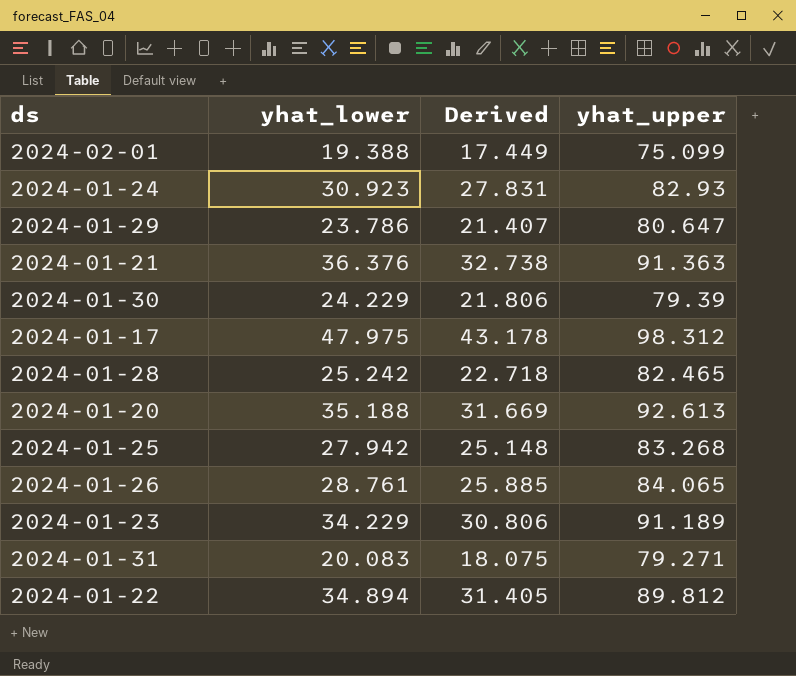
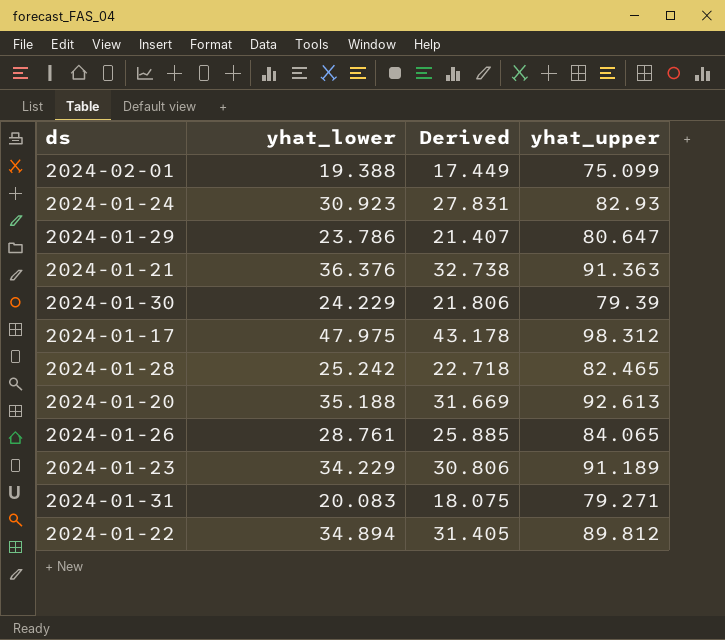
row 2024-01-25: 27.942 | 25.148 | 83.268 -> none

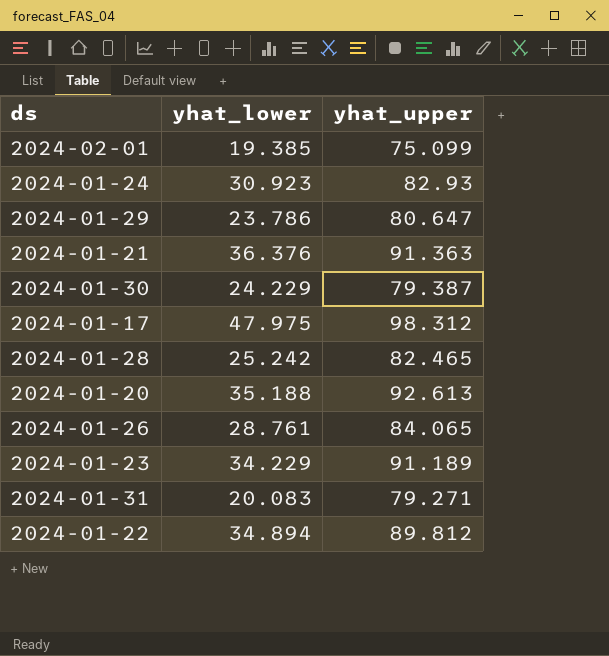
column Derived | formula: [yhat_lower] * 0.9 -> none
2024-02-01 | yhat_lower: 19.388 -> 19.385
2024-01-30 | yhat_upper: 79.39 -> 79.387

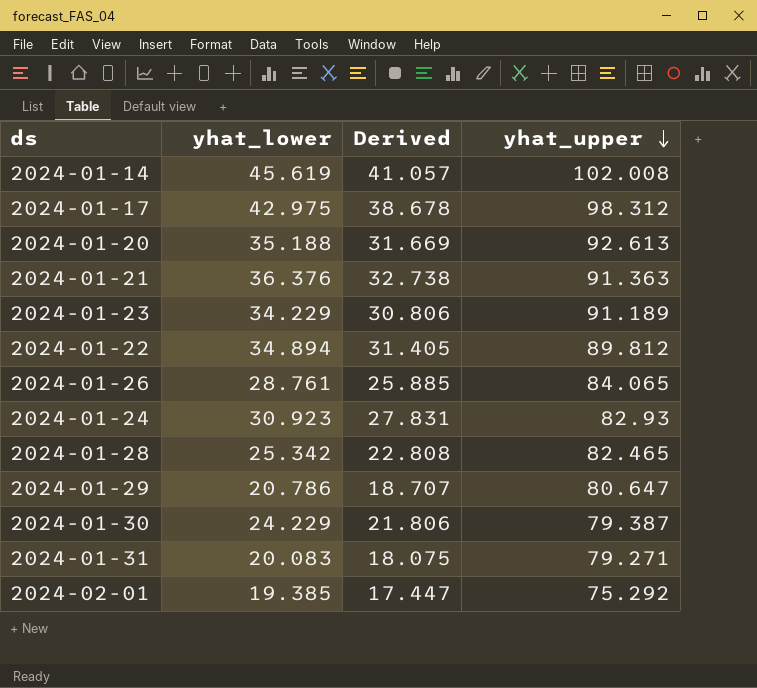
row order: none -> yhat_upper descending
column Derived | formula: none -> [yhat_lower] * 0.9
row 2024-01-14: none -> 45.619 | 41.057 | 102.008
2024-01-17 | yhat_lower: 47.975 -> 42.975
2024-01-28 | yhat_lower: 25.242 -> 25.342
2024-01-29 | yhat_lower: 23.786 -> 20.786
2024-02-01 | yhat_upper: 75.099 -> 75.292

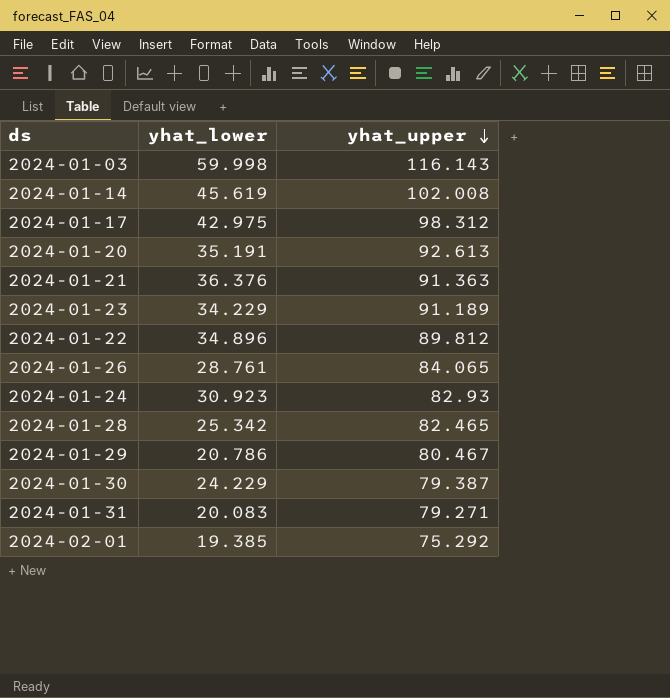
column Derived | formula: [yhat_lower] * 0.9 -> none
row 2024-01-03: none -> 59.998 | 116.143
2024-01-20 | yhat_lower: 35.188 -> 35.191
2024-01-22 | yhat_lower: 34.894 -> 34.896
2024-01-29 | yhat_upper: 80.647 -> 80.467

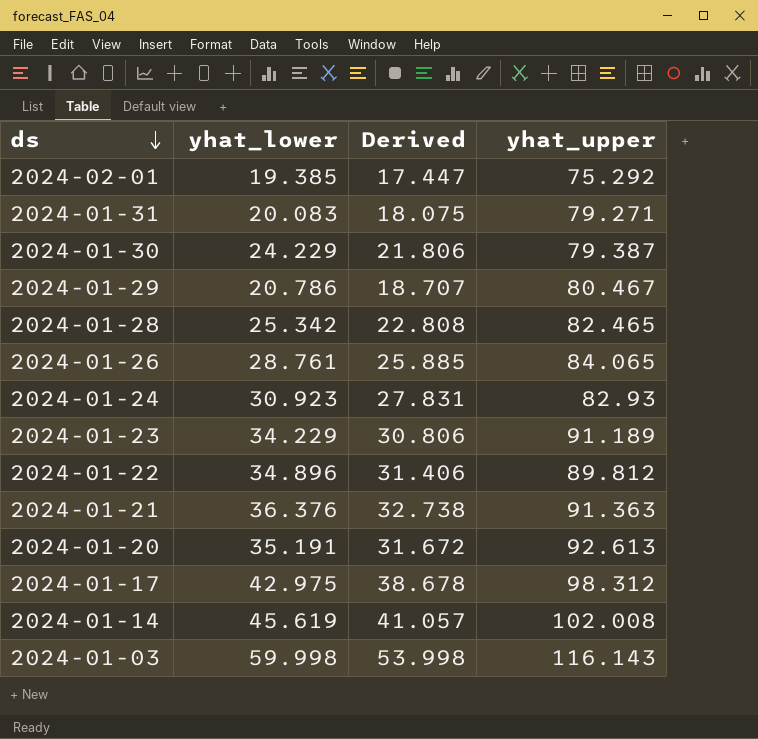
row order: yhat_upper descending -> ds descending
column Derived | formula: none -> [yhat_lower] * 0.9

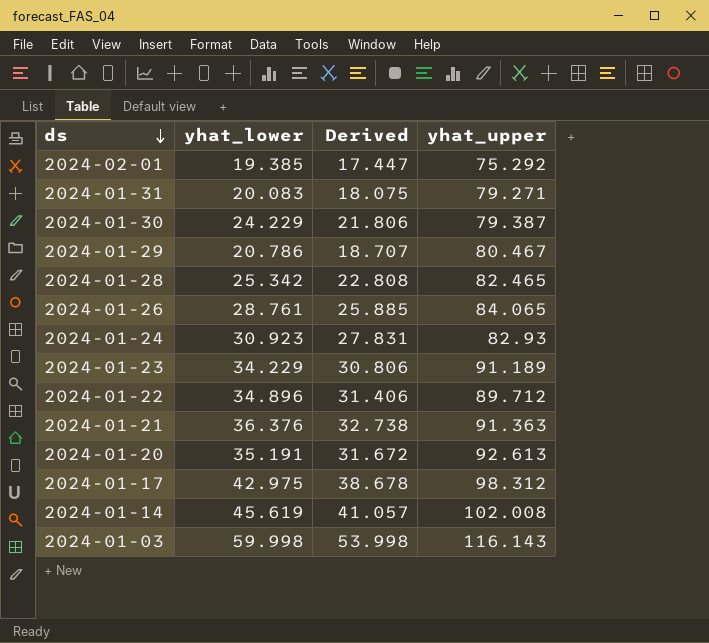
2024-01-22 | yhat_upper: 89.812 -> 89.712

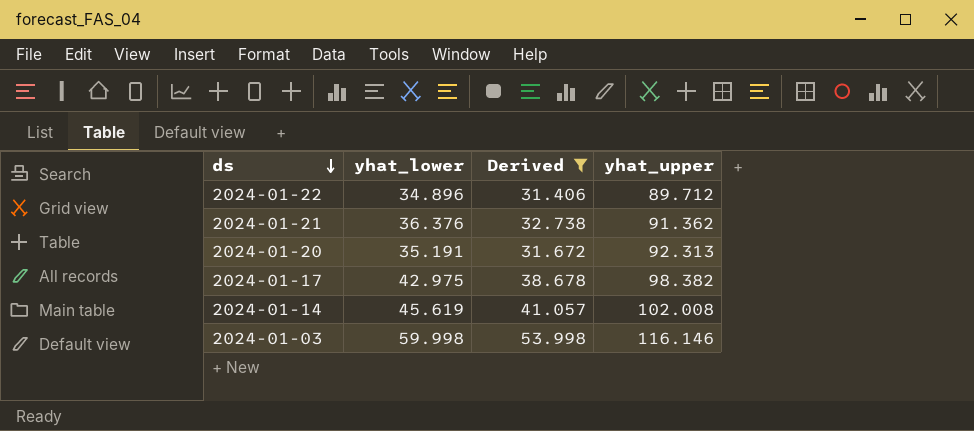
filter: none -> Derived >= 31.406
2024-01-21 | yhat_upper: 91.363 -> 91.362
2024-01-20 | yhat_upper: 92.613 -> 92.313
2024-01-17 | yhat_upper: 98.312 -> 98.382
2024-01-03 | yhat_upper: 116.143 -> 116.146

